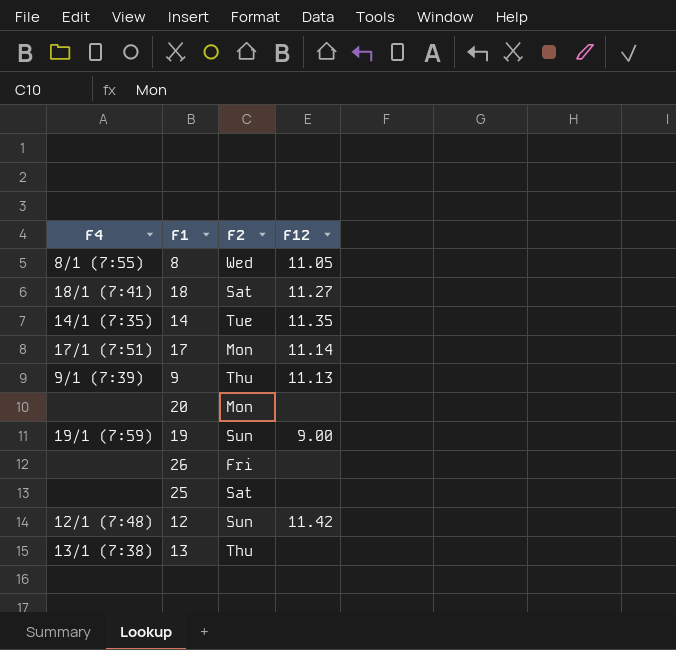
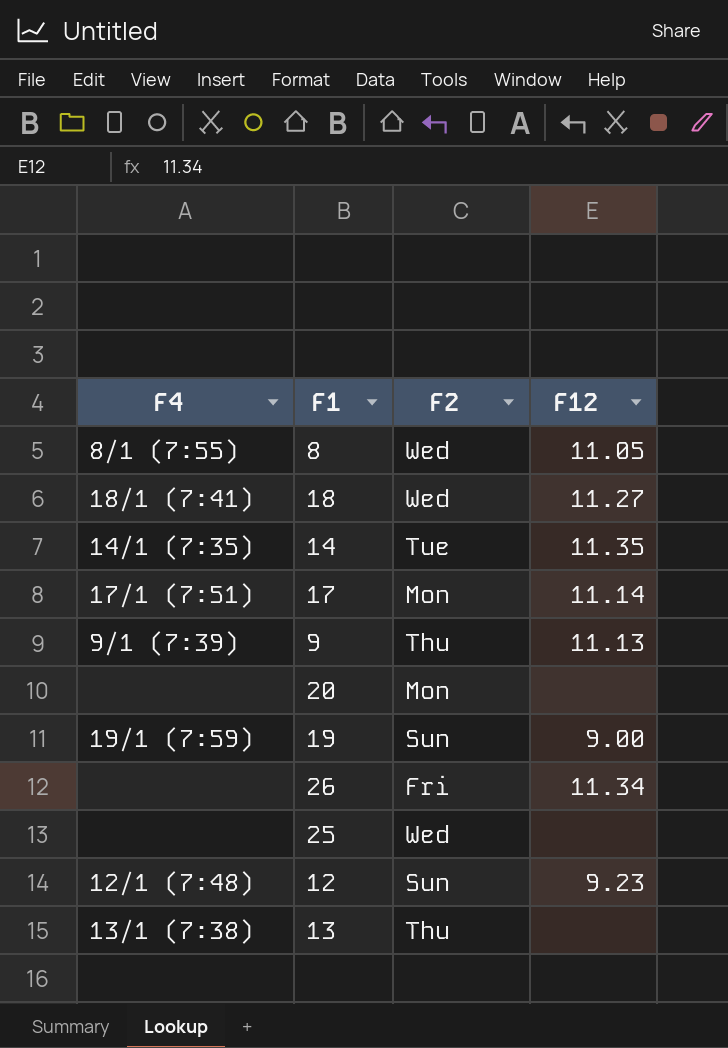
18 | F2: Sat -> Wed
26 | F12: none -> 11.34
25 | F2: Sat -> Wed
12 | F12: 11.42 -> 9.23

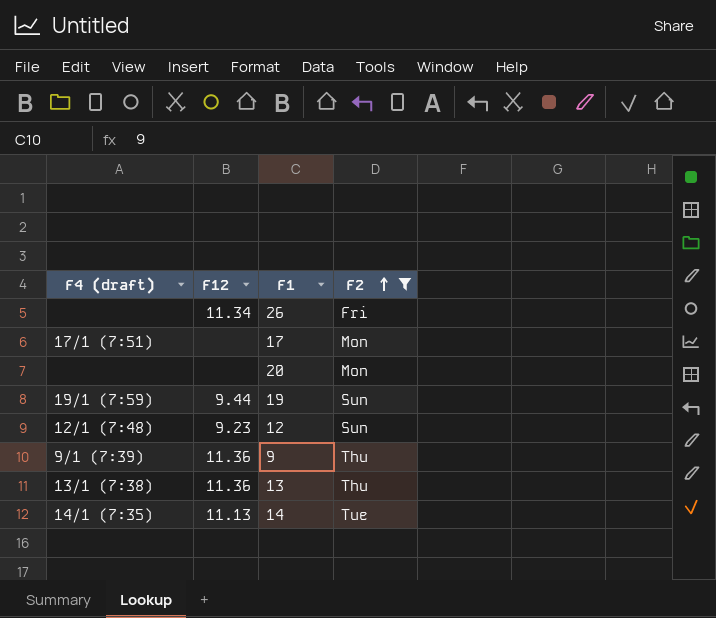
filter: none -> F2 != Wed
row order: none -> F2 ascending
column name: F4 -> F4 (draft)
column F12 | position: 4 -> 2
17 | F12: 11.14 -> none
19 | F12: 9.00 -> 9.44
9 | F12: 11.13 -> 11.36
13 | F12: none -> 11.36
14 | F12: 11.35 -> 11.13

